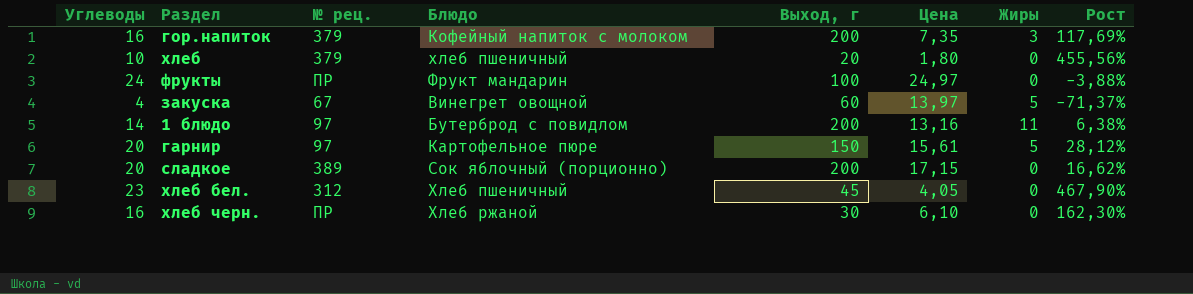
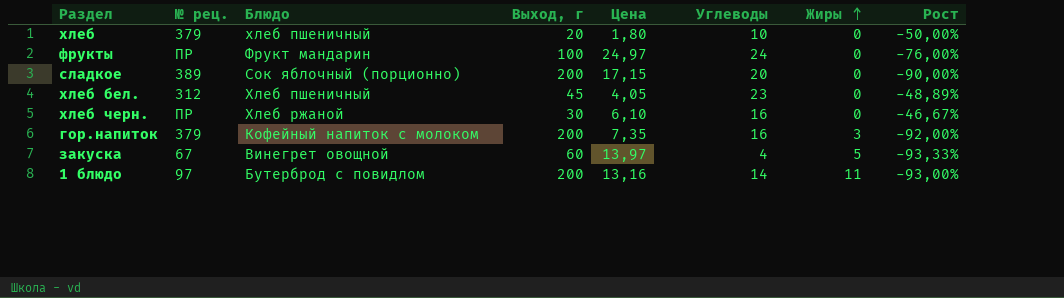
row order: none -> Жиры ascending
column Углеводы | position: 1 -> 6
column Рост | formula: ([Углеводы] - [Цена]) / [Цена] -> ([Углеводы] - [Выход, г]) / [Выход, г]
row гарнир: 20 | 97 | Картофельное пюре | 150 | 15,61 | 5 | 28,12% -> none

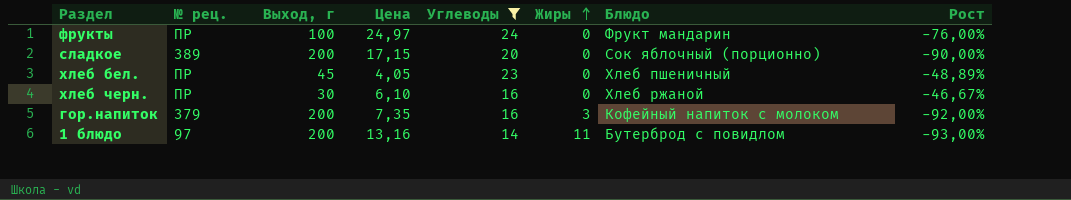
filter: none -> Углеводы >= 14
column Блюдо | position: 3 -> 7
хлеб бел. | № рец.: 312 -> ПР

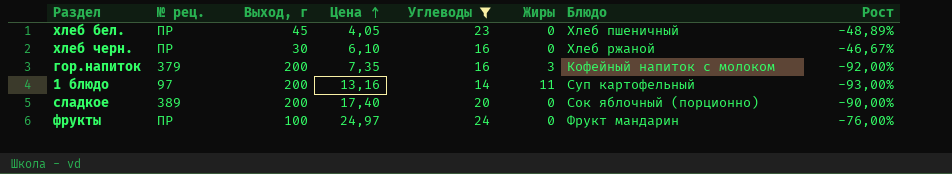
row order: Жиры ascending -> Цена ascending
1 блюдо | Блюдо: Бутерброд с повидлом -> Суп картофельный
сладкое | Цена: 17,15 -> 17,40

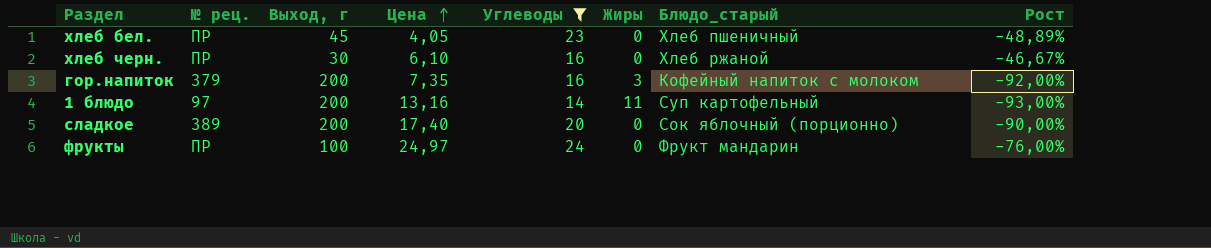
column name: Блюдо -> Блюдо_старый

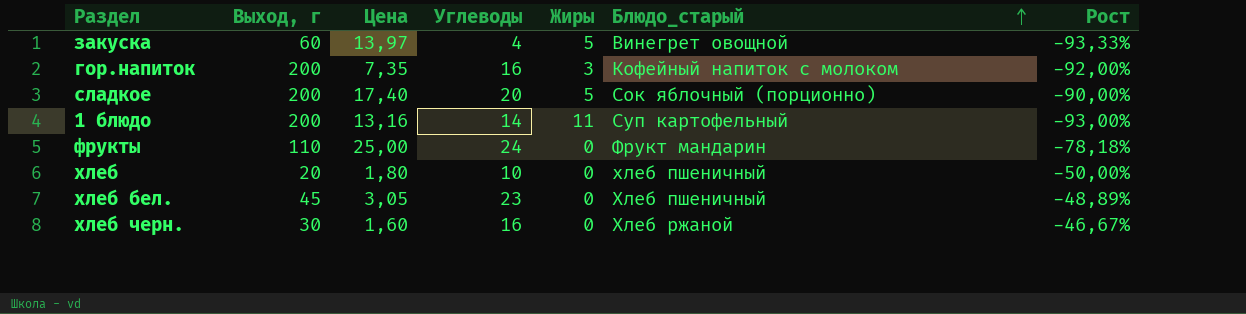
filter: Углеводы >= 14 -> none
row order: Цена ascending -> Блюдо_старый ascending
column № рец. | position: 2 -> none
сладкое | Жиры: 0 -> 5
фрукты | Выход, г: 100 -> 110
фрукты | Цена: 24,97 -> 25,00
фрукты | Рост: -76,00% -> -78,18%
хлеб бел. | Цена: 4,05 -> 3,05
хлеб черн. | Цена: 6,10 -> 1,60

